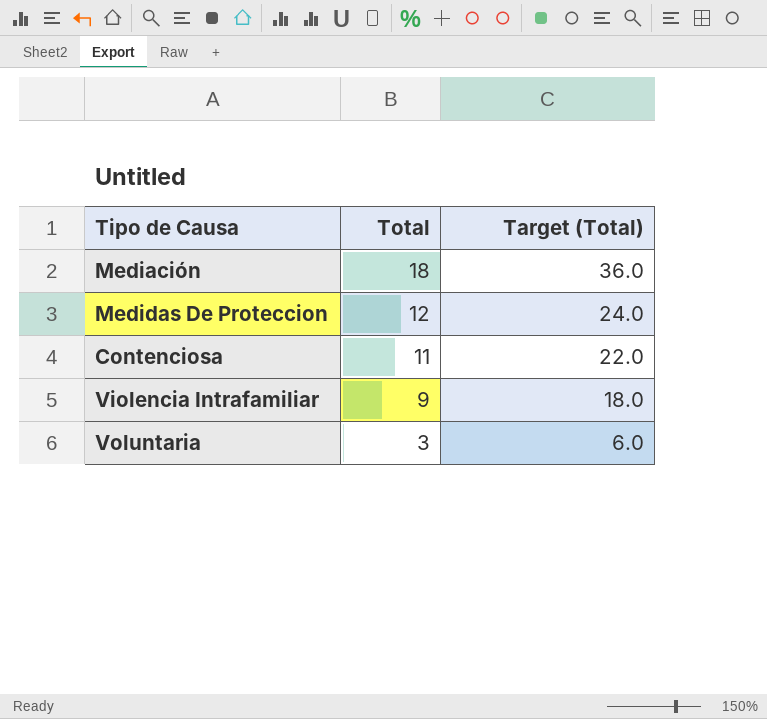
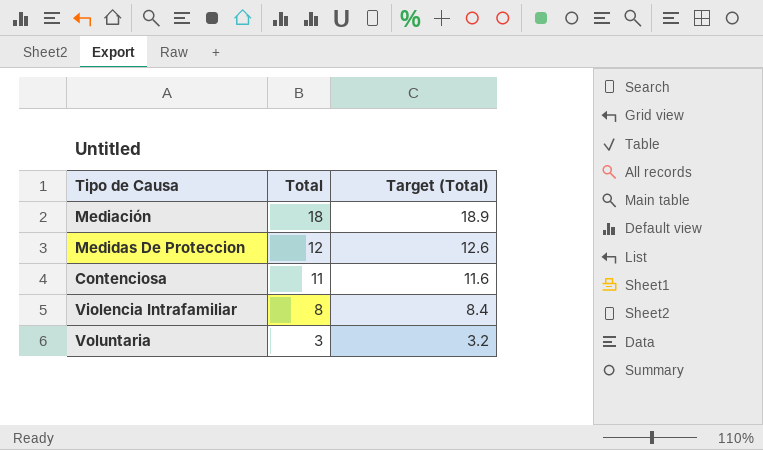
column Target (Total) | formula: [Total] * 2 -> [Total] * 1.05
Violencia Intrafamiliar | Total: 9 -> 8

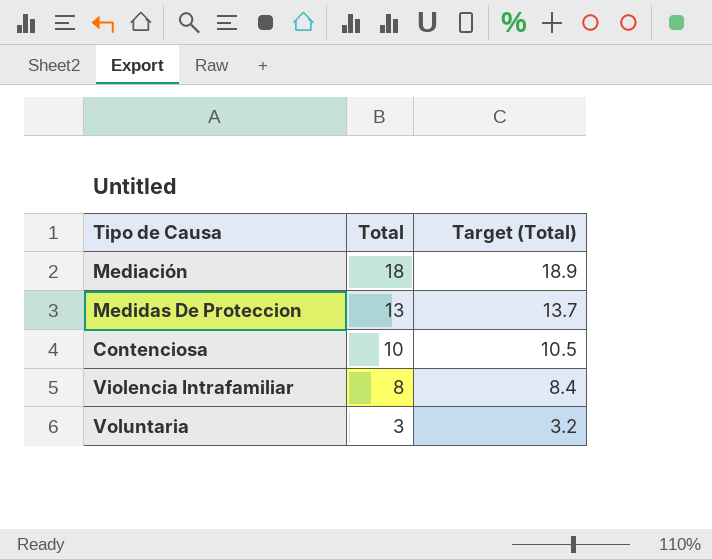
Medidas De Proteccion | Total: 12 -> 13
Medidas De Proteccion | Target (Total): 12.6 -> 13.7
Contenciosa | Total: 11 -> 10
Contenciosa | Target (Total): 11.6 -> 10.5

